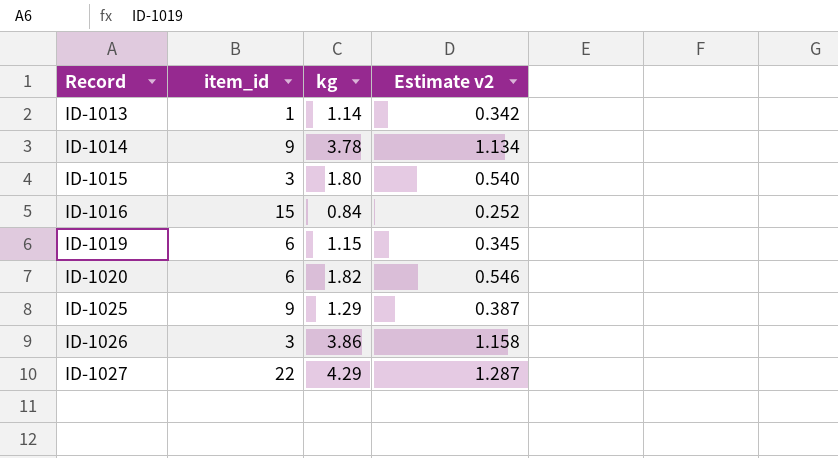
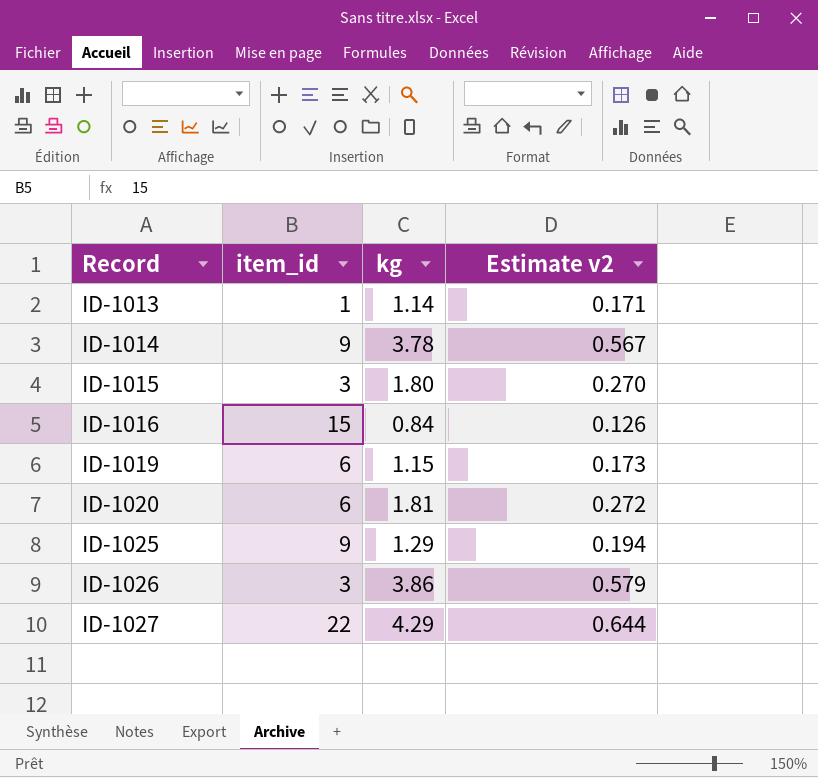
column Estimate v2 | formula: [kg] * 0.3 -> [kg] * 0.15
ID-1020 | kg: 1.82 -> 1.81

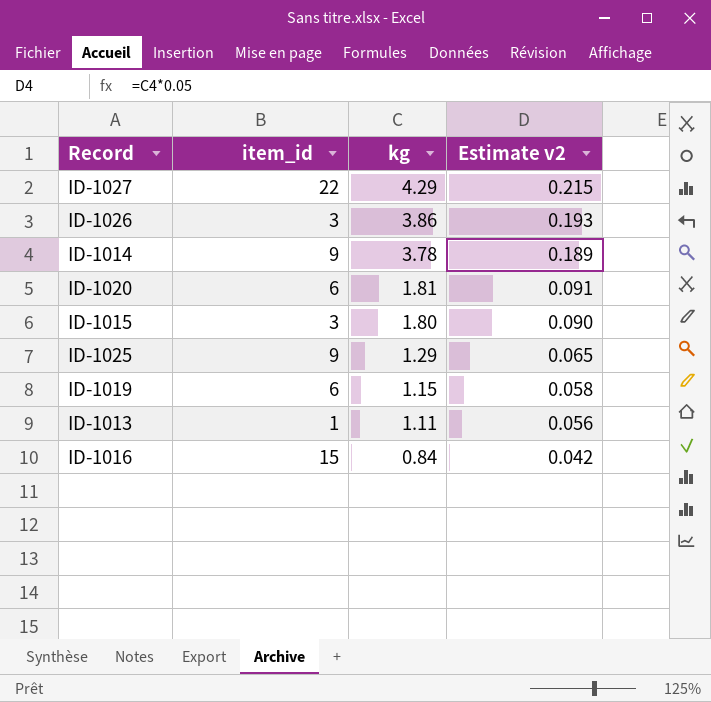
row order: Record ascending -> kg descending
column Estimate v2 | formula: [kg] * 0.15 -> [kg] * 0.05
ID-1013 | kg: 1.14 -> 1.11

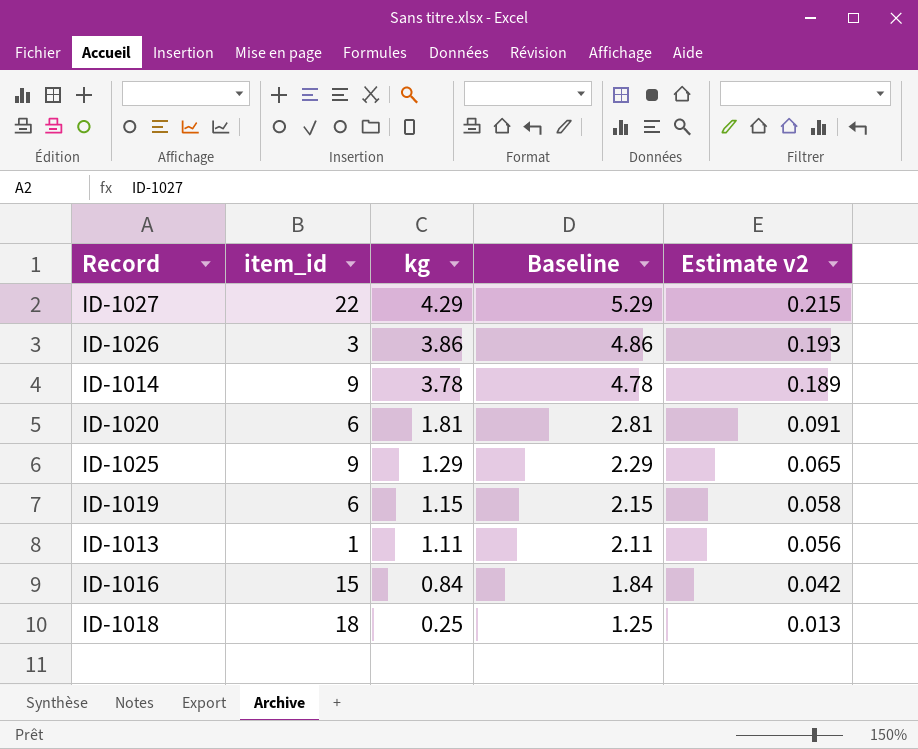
column Baseline | formula: none -> [kg] + 1
row ID-1015: 3 | 1.80 | 0.090 -> none
row ID-1018: none -> 18 | 0.25 | 1.25 | 0.013

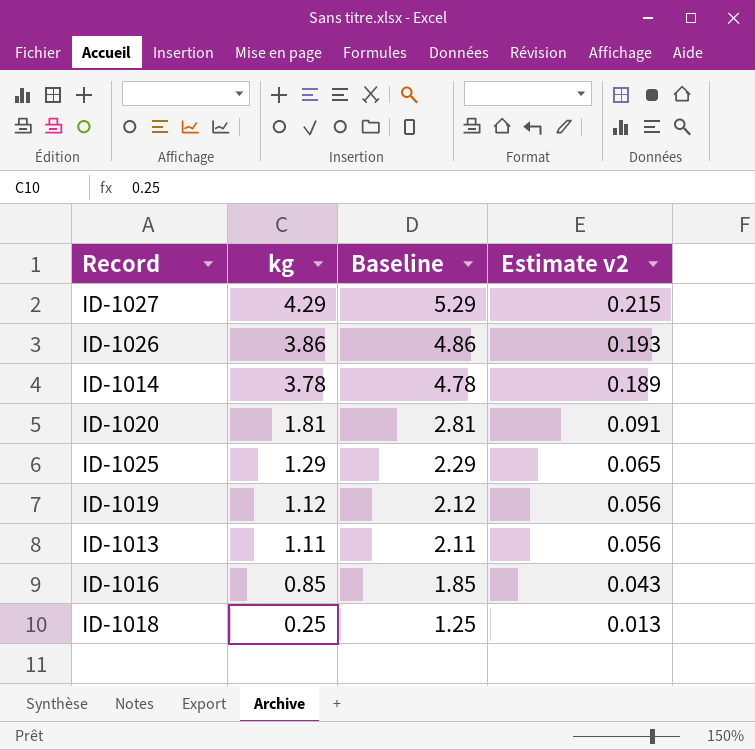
column item_id | position: 2 -> none
ID-1019 | kg: 1.15 -> 1.12
ID-1019 | Baseline: 2.15 -> 2.12
ID-1019 | Estimate v2: 0.058 -> 0.056
ID-1016 | kg: 0.84 -> 0.85
ID-1016 | Baseline: 1.84 -> 1.85
ID-1016 | Estimate v2: 0.042 -> 0.043

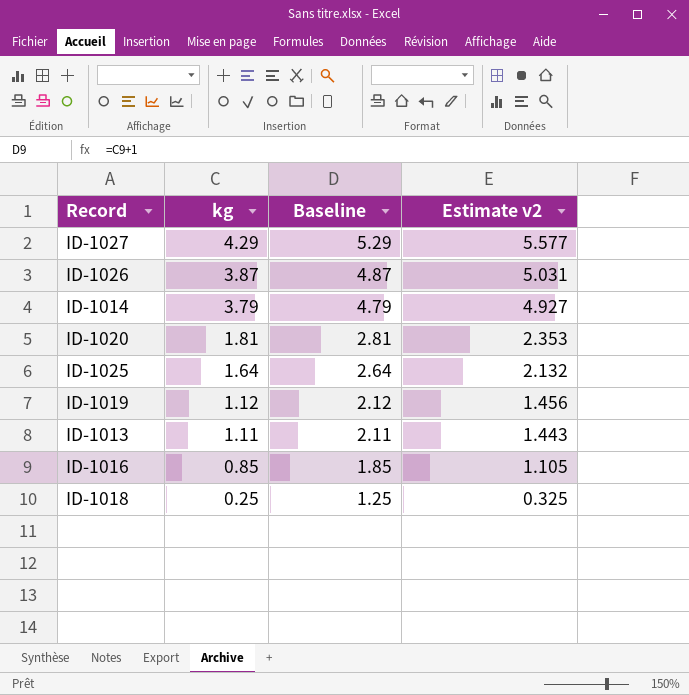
column Estimate v2 | formula: [kg] * 0.05 -> [kg] * 1.3
ID-1026 | kg: 3.86 -> 3.87
ID-1026 | Baseline: 4.86 -> 4.87
ID-1014 | kg: 3.78 -> 3.79
ID-1014 | Baseline: 4.78 -> 4.79
ID-1025 | kg: 1.29 -> 1.64
ID-1025 | Baseline: 2.29 -> 2.64

